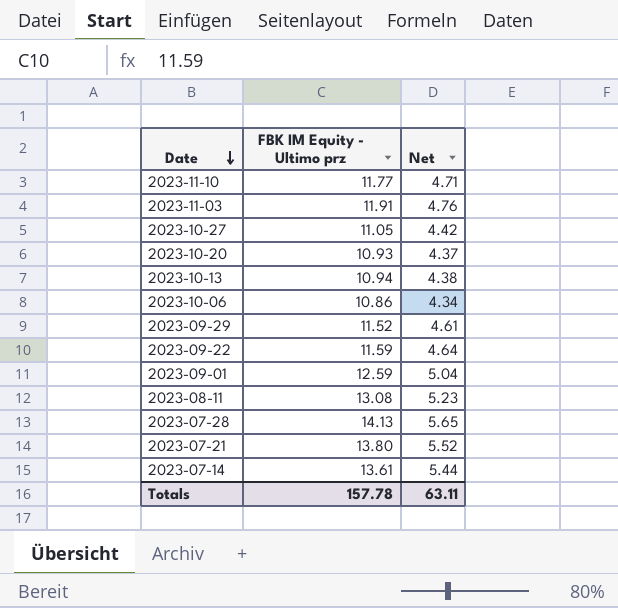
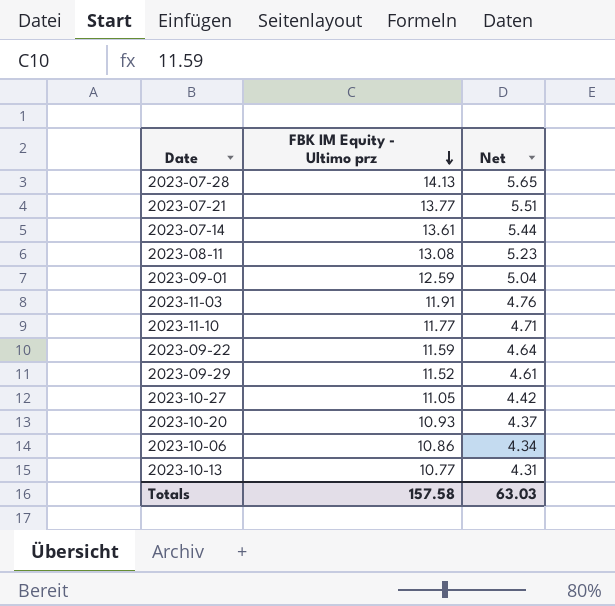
row order: Date descending -> FBK IM Equity - Ultimo prz descending
2023-07-21 | FBK IM Equity - Ultimo prz: 13.80 -> 13.77
2023-07-21 | Net: 5.52 -> 5.51
2023-10-13 | FBK IM Equity - Ultimo prz: 10.94 -> 10.77
2023-10-13 | Net: 4.38 -> 4.31
Totals | FBK IM Equity - Ultimo prz: 157.78 -> 157.58
Totals | Net: 63.11 -> 63.03

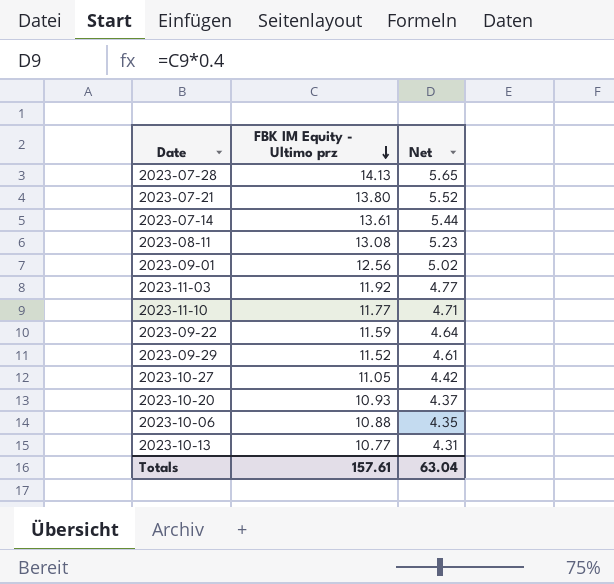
2023-07-21 | FBK IM Equity - Ultimo prz: 13.77 -> 13.80
2023-07-21 | Net: 5.51 -> 5.52
2023-09-01 | FBK IM Equity - Ultimo prz: 12.59 -> 12.56
2023-09-01 | Net: 5.04 -> 5.02
2023-11-03 | FBK IM Equity - Ultimo prz: 11.91 -> 11.92
2023-11-03 | Net: 4.76 -> 4.77
2023-10-06 | FBK IM Equity - Ultimo prz: 10.86 -> 10.88
2023-10-06 | Net: 4.34 -> 4.35
Totals | FBK IM Equity - Ultimo prz: 157.58 -> 157.61
Totals | Net: 63.03 -> 63.04

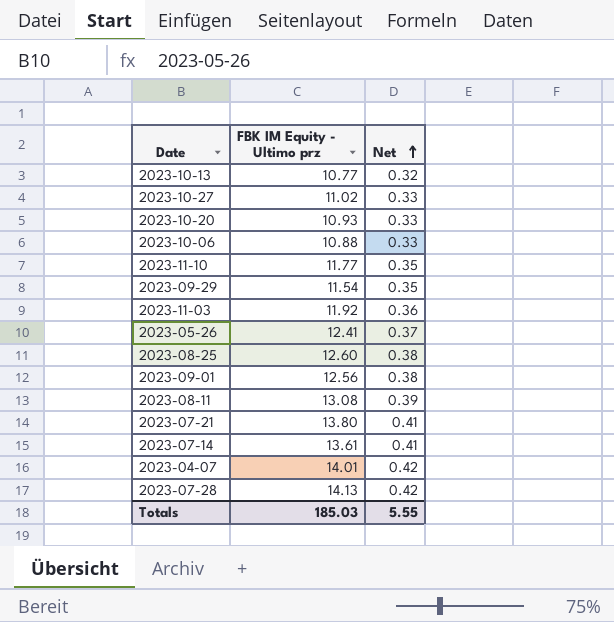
row order: FBK IM Equity - Ultimo prz descending -> Net ascending
column Net | formula: [FBK IM Equity - Ultimo prz] * 0.4 -> [FBK IM Equity - Ultimo prz] * 0.03
row 2023-09-22: 11.59 | 4.64 -> none
2023-10-27 | FBK IM Equity - Ultimo prz: 11.05 -> 11.02
2023-09-29 | FBK IM Equity - Ultimo prz: 11.52 -> 11.54
row 2023-05-26: none -> 12.41 | 0.37
row 2023-08-25: none -> 12.60 | 0.38
row 2023-04-07: none -> 14.01 | 0.42
Totals | FBK IM Equity - Ultimo prz: 157.61 -> 185.03
Totals | Net: 63.04 -> 5.55

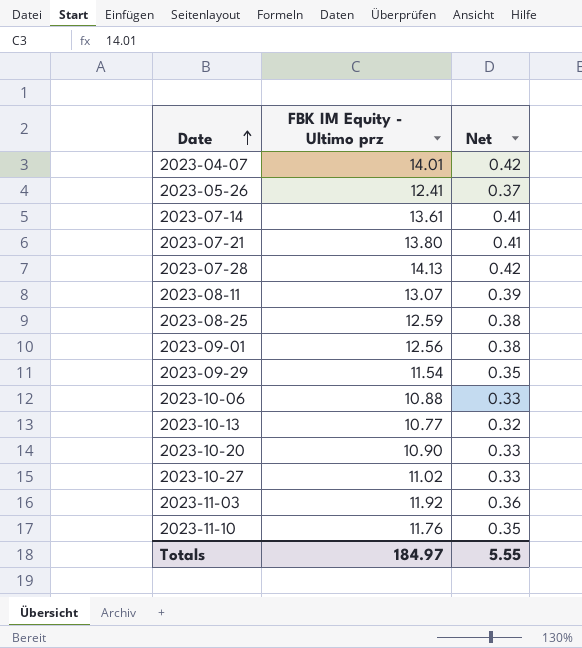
row order: Net ascending -> Date ascending
2023-08-11 | FBK IM Equity - Ultimo prz: 13.08 -> 13.07
2023-08-25 | FBK IM Equity - Ultimo prz: 12.60 -> 12.59
2023-10-20 | FBK IM Equity - Ultimo prz: 10.93 -> 10.90
2023-11-10 | FBK IM Equity - Ultimo prz: 11.77 -> 11.76
Totals | FBK IM Equity - Ultimo prz: 185.03 -> 184.97

